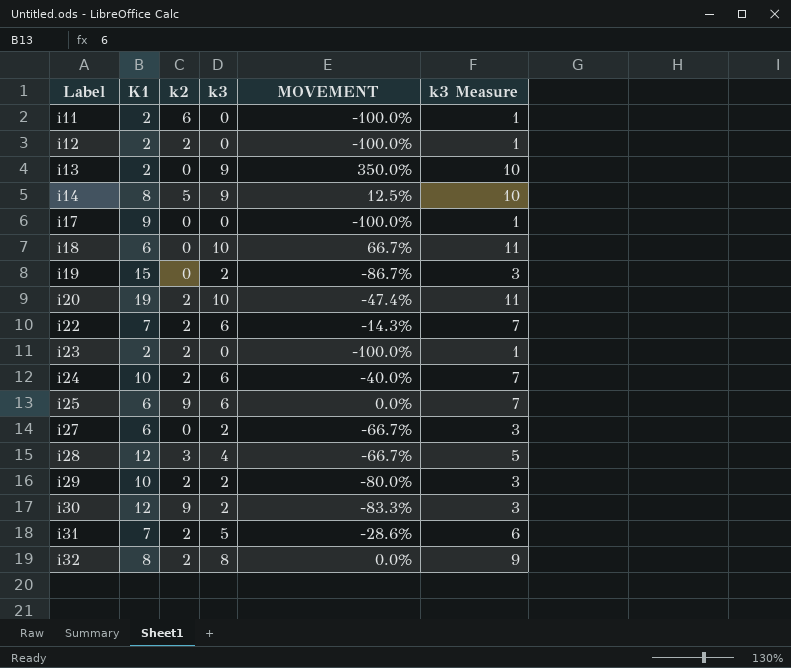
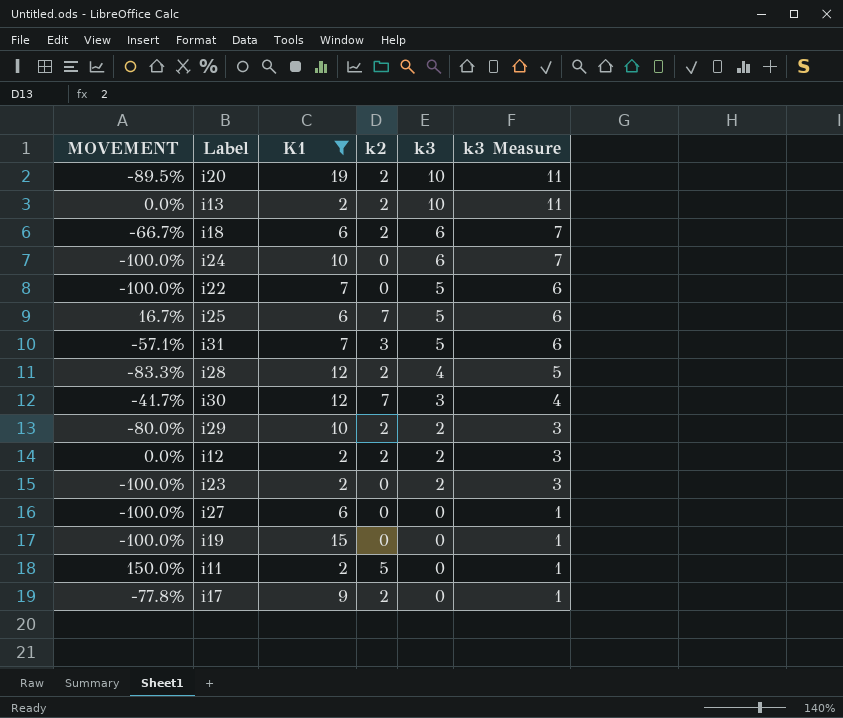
filter: none -> K1 != 8
row order: Label ascending -> k3 descending
column MOVEMENT | formula: ([k3] - [K1]) / [K1] -> ([k2] - [K1]) / [K1]
column MOVEMENT | position: 5 -> 1
i13 | k2: 0 -> 2
i13 | k3: 9 -> 10
i13 | k3 Measure: 10 -> 11
i18 | k2: 0 -> 2
i18 | k3: 10 -> 6
i18 | k3 Measure: 11 -> 7
i24 | k2: 2 -> 0
i22 | k2: 2 -> 0
i22 | k3: 6 -> 5
i22 | k3 Measure: 7 -> 6
i25 | k2: 9 -> 7
i25 | k3: 6 -> 5
i25 | k3 Measure: 7 -> 6
i31 | k2: 2 -> 3
i28 | k2: 3 -> 2
i30 | k2: 9 -> 7
i30 | k3: 2 -> 3
i30 | k3 Measure: 3 -> 4
i12 | k3: 0 -> 2
i12 | k3 Measure: 1 -> 3
i23 | k2: 2 -> 0
i23 | k3: 0 -> 2
i23 | k3 Measure: 1 -> 3
i27 | k3: 2 -> 0
i27 | k3 Measure: 3 -> 1
i19 | k3: 2 -> 0
i19 | k3 Measure: 3 -> 1
i11 | k2: 6 -> 5
i17 | k2: 0 -> 2

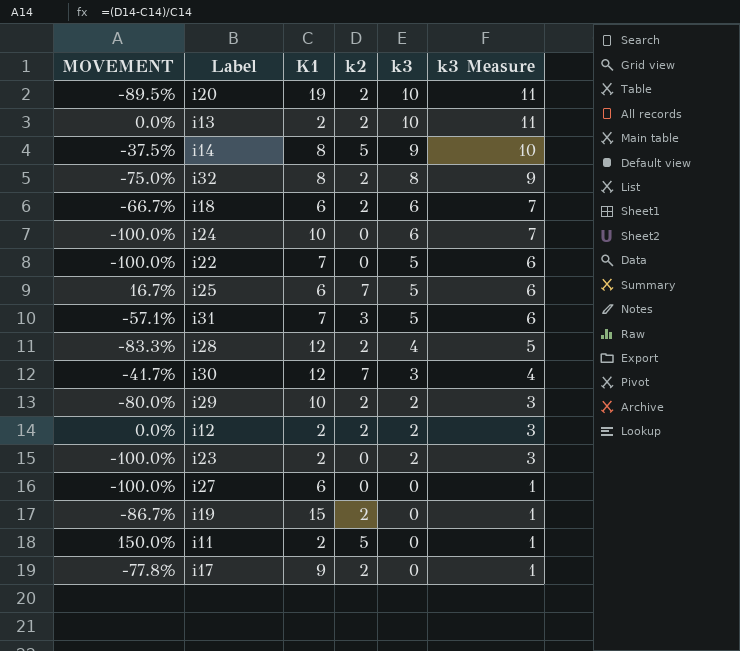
filter: K1 != 8 -> none
i19 | MOVEMENT: -100.0% -> -86.7%
i19 | k2: 0 -> 2

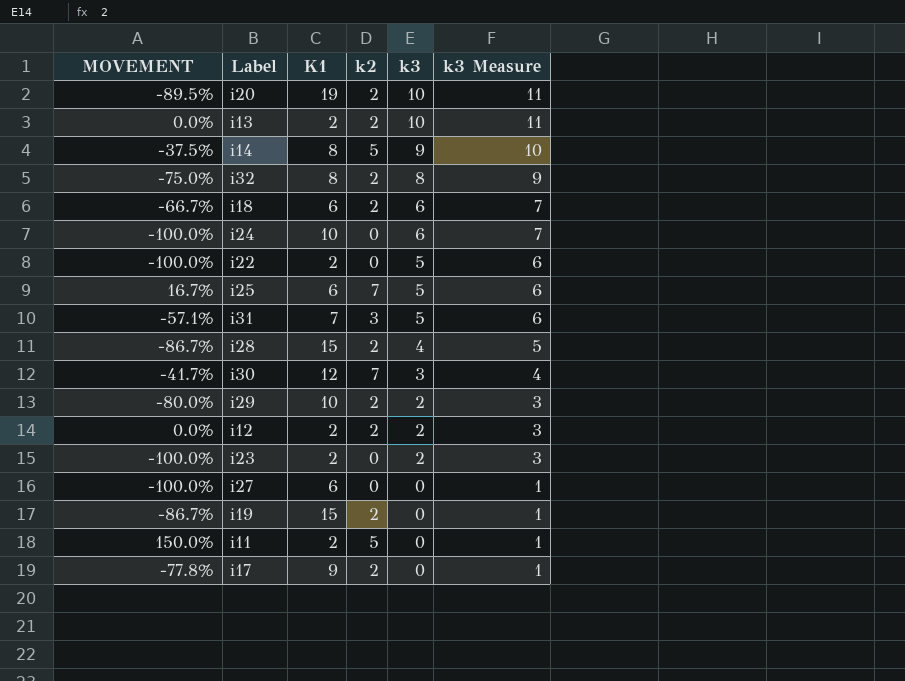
i22 | K1: 7 -> 2
i28 | MOVEMENT: -83.3% -> -86.7%
i28 | K1: 12 -> 15

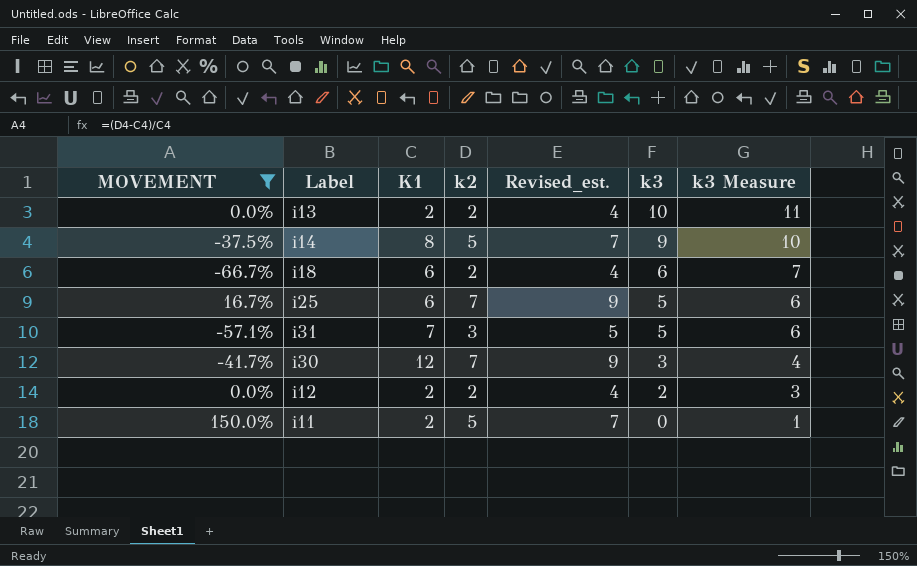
filter: none -> MOVEMENT >= -66.7%
column Revised_est. | formula: none -> [k2] + 2

